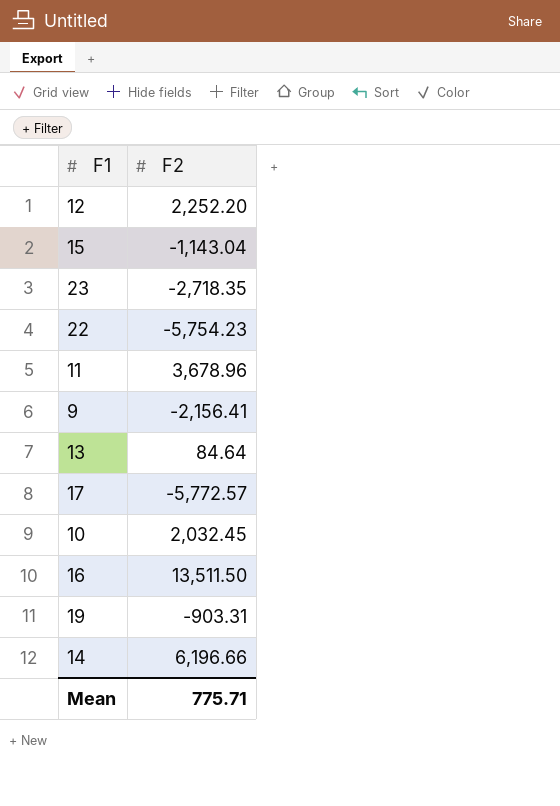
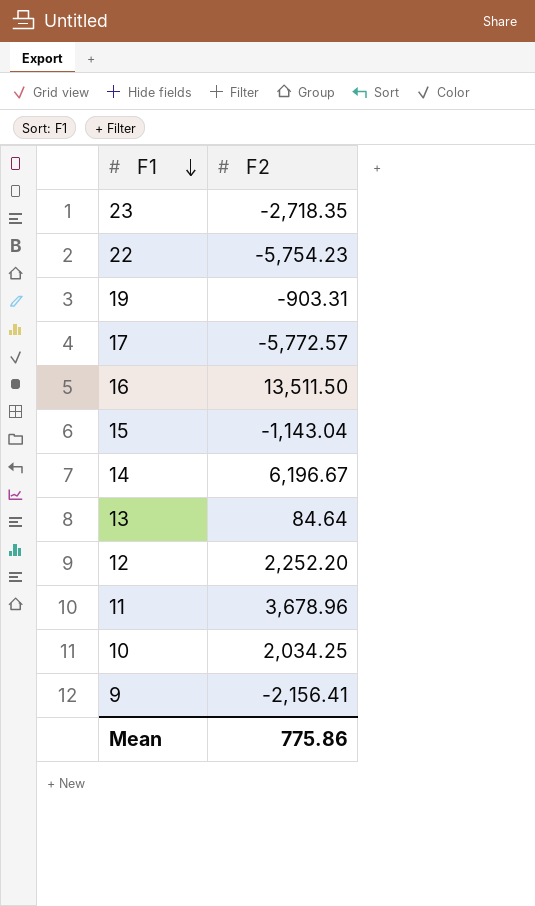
row order: none -> F1 descending
14 | F2: 6,196.66 -> 6,196.67
10 | F2: 2,032.45 -> 2,034.25
Mean | F2: 775.71 -> 775.86

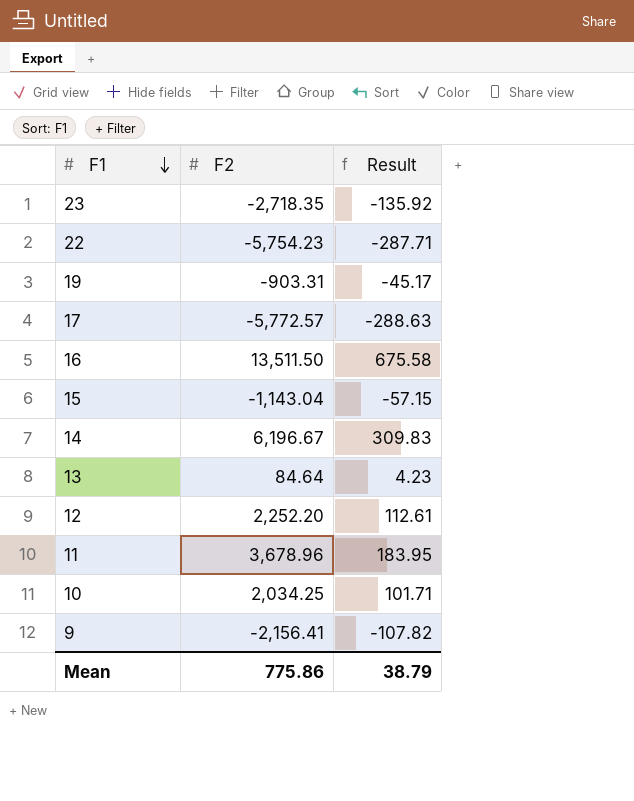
column Result | formula: none -> [F2] * 0.05

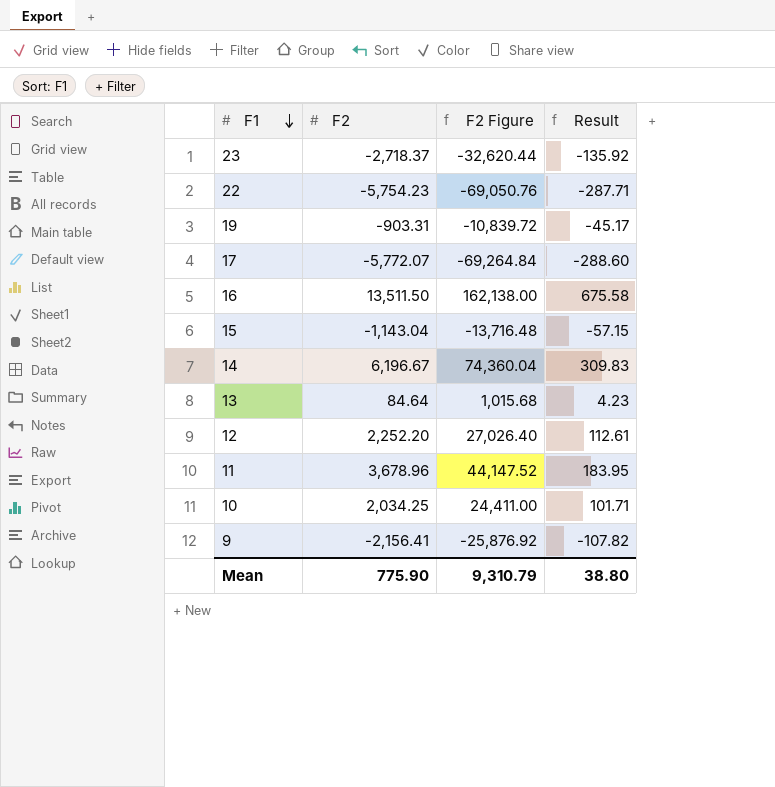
column F2 Figure | formula: none -> [F2] * 12
23 | F2: -2,718.35 -> -2,718.37
17 | F2: -5,772.57 -> -5,772.07
17 | Result: -288.63 -> -288.60
Mean | F2: 775.86 -> 775.90
Mean | Result: 38.79 -> 38.80

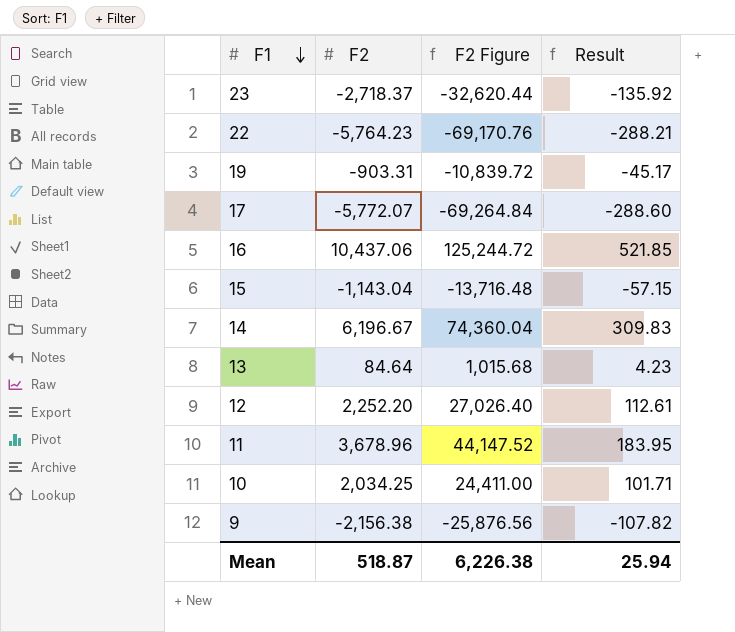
22 | F2: -5,754.23 -> -5,764.23
22 | F2 Figure: -69,050.76 -> -69,170.76
22 | Result: -287.71 -> -288.21
16 | F2: 13,511.50 -> 10,437.06
16 | F2 Figure: 162,138.00 -> 125,244.72
16 | Result: 675.58 -> 521.85
9 | F2: -2,156.41 -> -2,156.38
9 | F2 Figure: -25,876.92 -> -25,876.56
Mean | F2: 775.90 -> 518.87
Mean | F2 Figure: 9,310.79 -> 6,226.38
Mean | Result: 38.80 -> 25.94

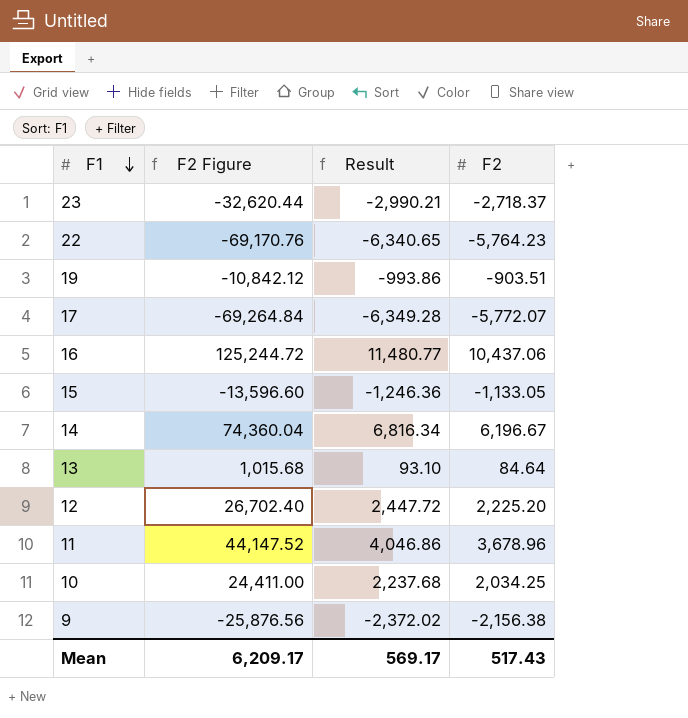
column Result | formula: [F2] * 0.05 -> [F2] * 1.1
column F2 | position: 2 -> 4
19 | F2 Figure: -10,839.72 -> -10,842.12
19 | F2: -903.31 -> -903.51
15 | F2 Figure: -13,716.48 -> -13,596.60
15 | F2: -1,143.04 -> -1,133.05
12 | F2 Figure: 27,026.40 -> 26,702.40
12 | F2: 2,252.20 -> 2,225.20
Mean | F2 Figure: 6,226.38 -> 6,209.17
Mean | Result: 25.94 -> 569.17
Mean | F2: 518.87 -> 517.43

